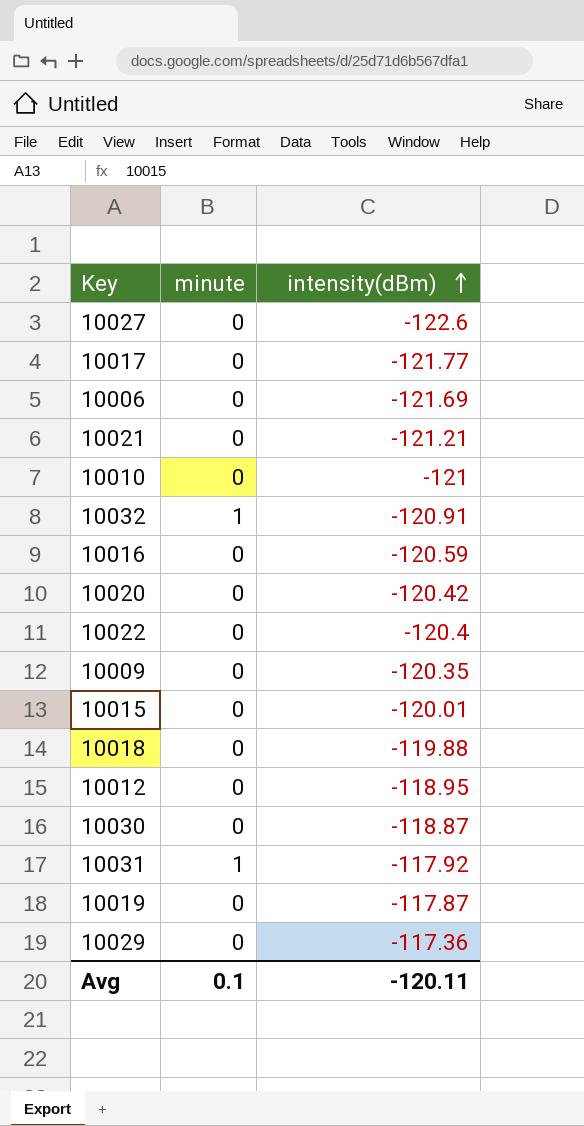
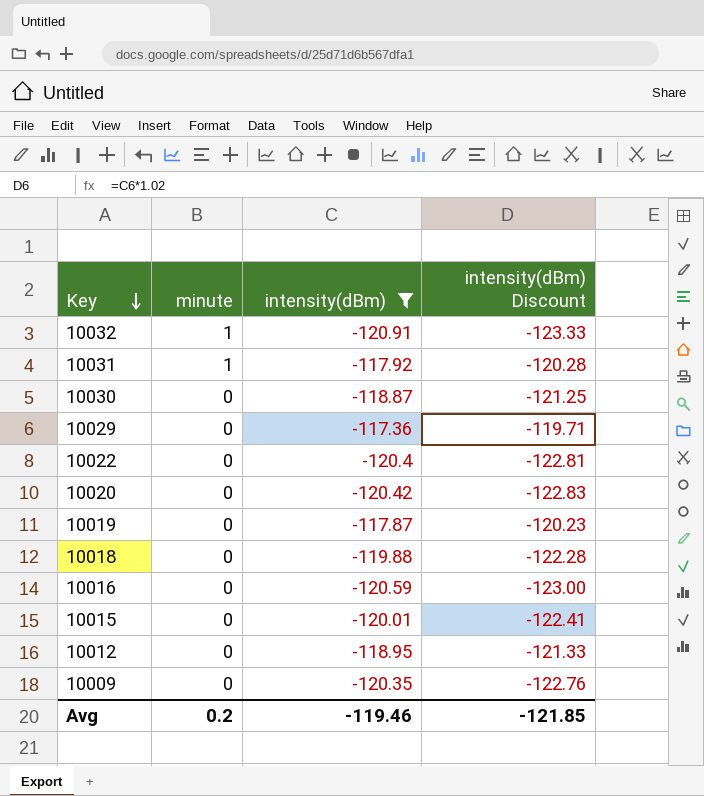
filter: none -> intensity(dBm) >= -120.91
row order: intensity(dBm) ascending -> Key descending
column intensity(dBm) Discount | formula: none -> [intensity(dBm)] * 1.02
Avg | minute: 0.1 -> 0.2
Avg | intensity(dBm): -120.11 -> -119.46

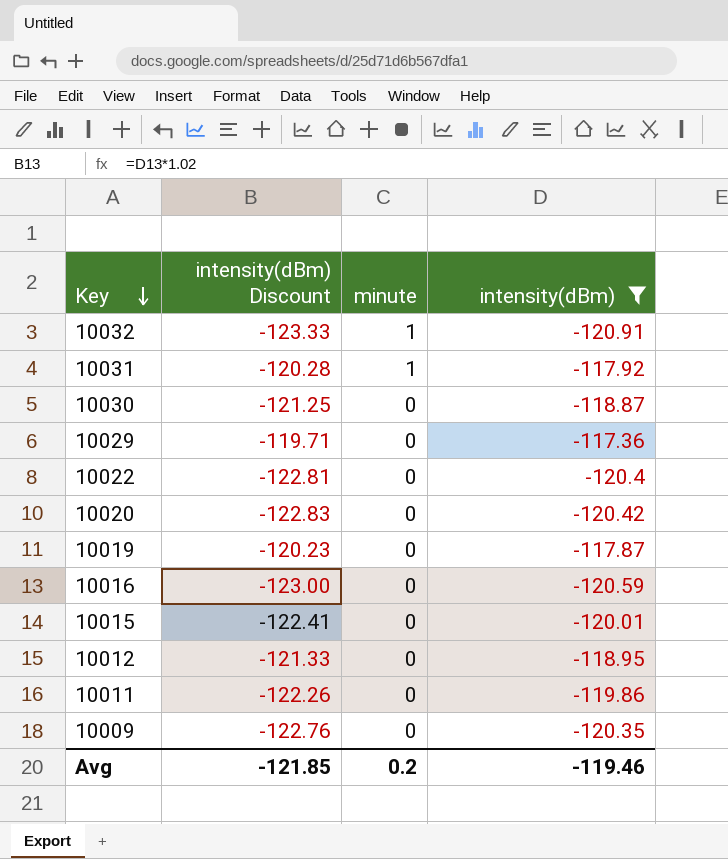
column intensity(dBm) Discount | position: 4 -> 2
row 10018: 0 | -119.88 | -122.28 -> none
row 10011: none -> -122.26 | 0 | -119.86

